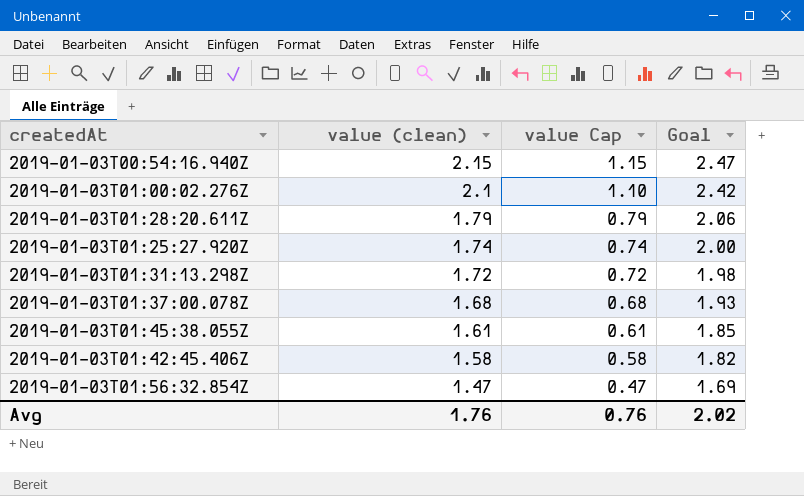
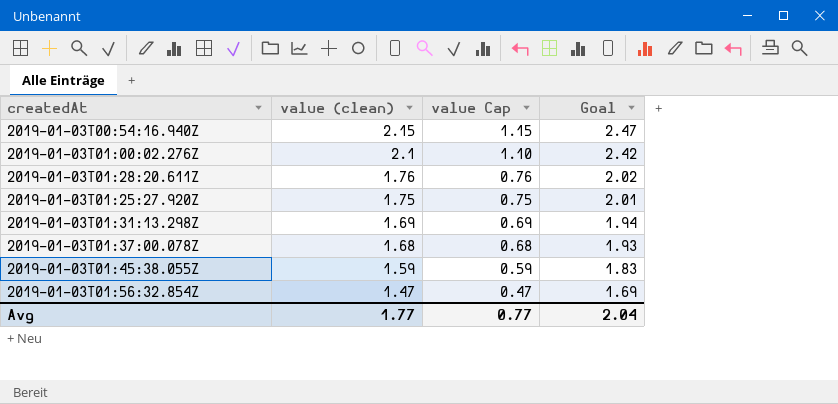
row 2019-01-03T01:42:45.406Z: 1.58 | 0.58 | 1.82 -> none
2019-01-03T01:28:20.611Z | value (clean): 1.79 -> 1.76
2019-01-03T01:28:20.611Z | value Cap: 0.79 -> 0.76
2019-01-03T01:28:20.611Z | Goal: 2.06 -> 2.02
2019-01-03T01:25:27.920Z | value (clean): 1.74 -> 1.75
2019-01-03T01:25:27.920Z | value Cap: 0.74 -> 0.75
2019-01-03T01:25:27.920Z | Goal: 2.00 -> 2.01
2019-01-03T01:31:13.298Z | value (clean): 1.72 -> 1.69
2019-01-03T01:31:13.298Z | value Cap: 0.72 -> 0.69
2019-01-03T01:31:13.298Z | Goal: 1.98 -> 1.94
2019-01-03T01:45:38.055Z | value (clean): 1.61 -> 1.59
2019-01-03T01:45:38.055Z | value Cap: 0.61 -> 0.59
2019-01-03T01:45:38.055Z | Goal: 1.85 -> 1.83
Avg | value (clean): 1.76 -> 1.77
Avg | value Cap: 0.76 -> 0.77
Avg | Goal: 2.02 -> 2.04

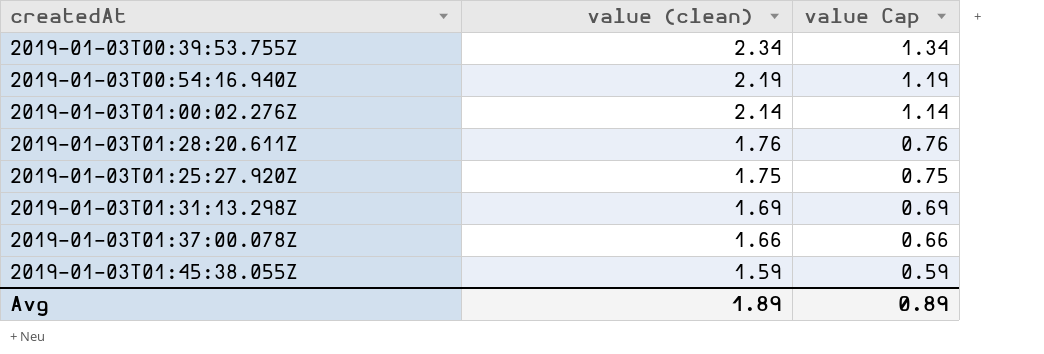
column Goal | formula: [value (clean)] * 1.15 -> none
row 2019-01-03T01:56:32.854Z: 1.47 | 0.47 | 1.69 -> none
row 2019-01-03T00:39:53.755Z: none -> 2.34 | 1.34
2019-01-03T00:54:16.940Z | value (clean): 2.15 -> 2.19
2019-01-03T00:54:16.940Z | value Cap: 1.15 -> 1.19
2019-01-03T01:00:02.276Z | value (clean): 2.1 -> 2.14
2019-01-03T01:00:02.276Z | value Cap: 1.10 -> 1.14
2019-01-03T01:37:00.078Z | value (clean): 1.68 -> 1.66
2019-01-03T01:37:00.078Z | value Cap: 0.68 -> 0.66
Avg | value (clean): 1.77 -> 1.89
Avg | value Cap: 0.77 -> 0.89

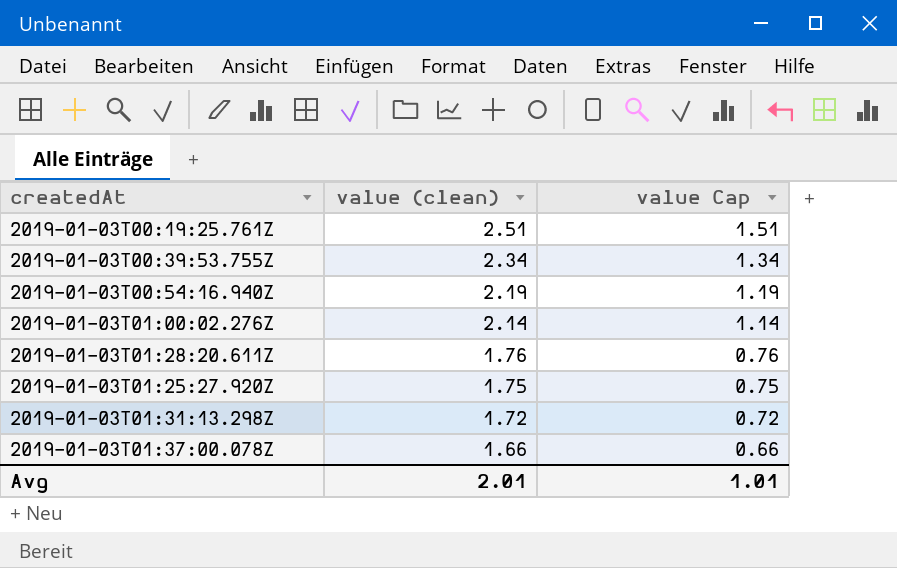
row 2019-01-03T01:45:38.055Z: 1.59 | 0.59 -> none
row 2019-01-03T00:19:25.761Z: none -> 2.51 | 1.51
2019-01-03T01:31:13.298Z | value (clean): 1.69 -> 1.72
2019-01-03T01:31:13.298Z | value Cap: 0.69 -> 0.72
Avg | value (clean): 1.89 -> 2.01
Avg | value Cap: 0.89 -> 1.01

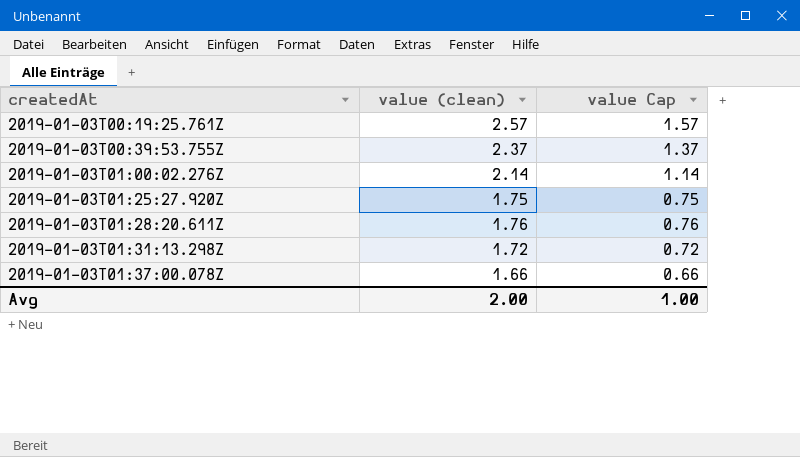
row order: value (clean) descending -> createdAt ascending
row 2019-01-03T00:54:16.940Z: 2.19 | 1.19 -> none
2019-01-03T00:19:25.761Z | value (clean): 2.51 -> 2.57
2019-01-03T00:19:25.761Z | value Cap: 1.51 -> 1.57
2019-01-03T00:39:53.755Z | value (clean): 2.34 -> 2.37
2019-01-03T00:39:53.755Z | value Cap: 1.34 -> 1.37
Avg | value (clean): 2.01 -> 2.00
Avg | value Cap: 1.01 -> 1.00

